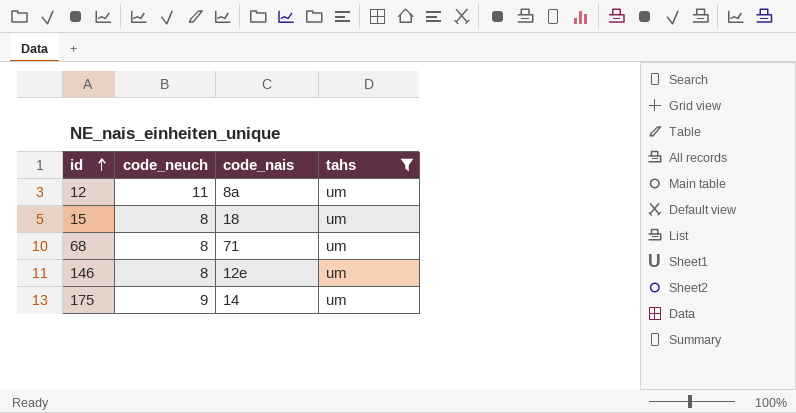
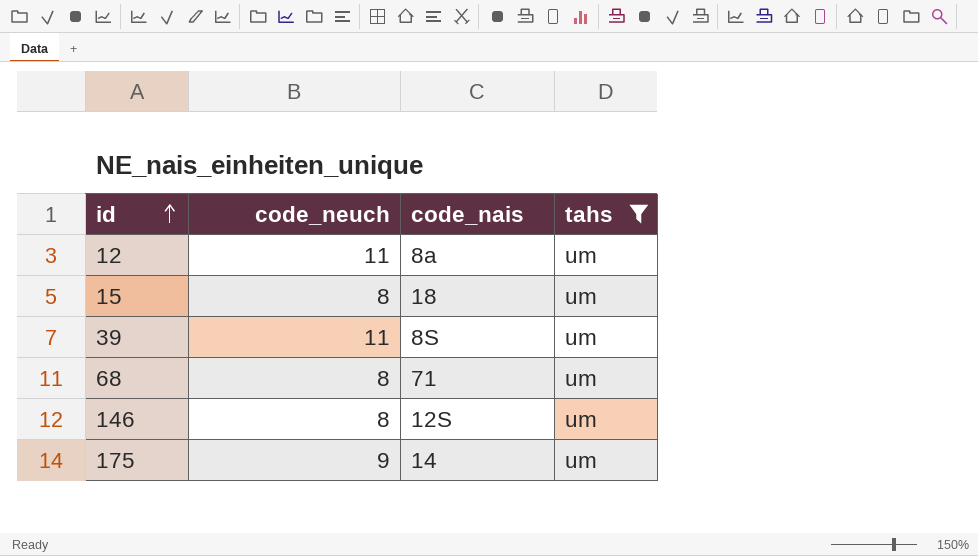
row 39: none -> 11 | 8S | um
146 | code_nais: 12e -> 12S

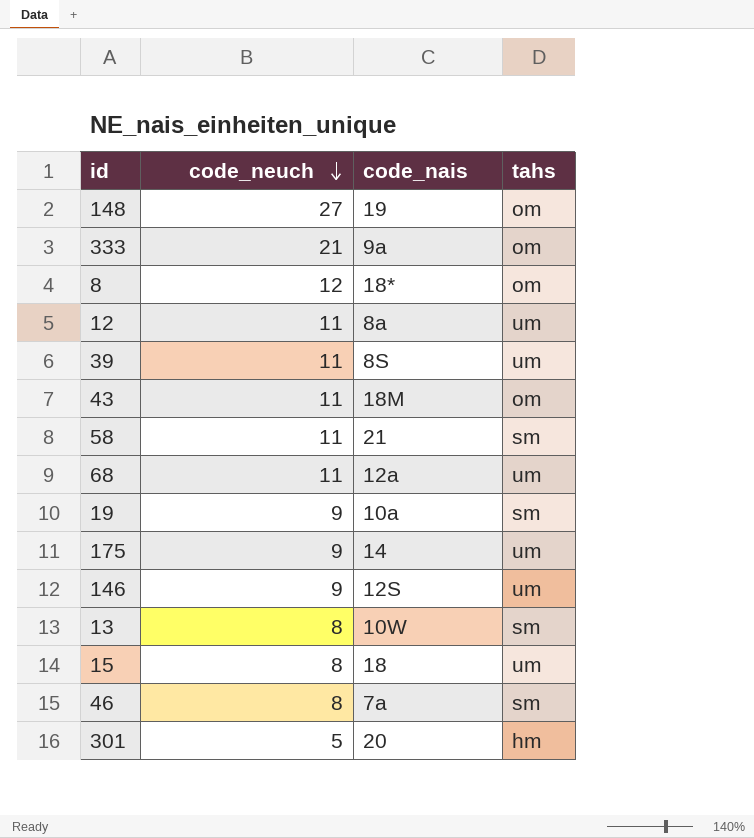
filter: tahs = um -> none
row order: id ascending -> code_neuch descending
68 | code_neuch: 8 -> 11
68 | code_nais: 71 -> 12a
146 | code_neuch: 8 -> 9

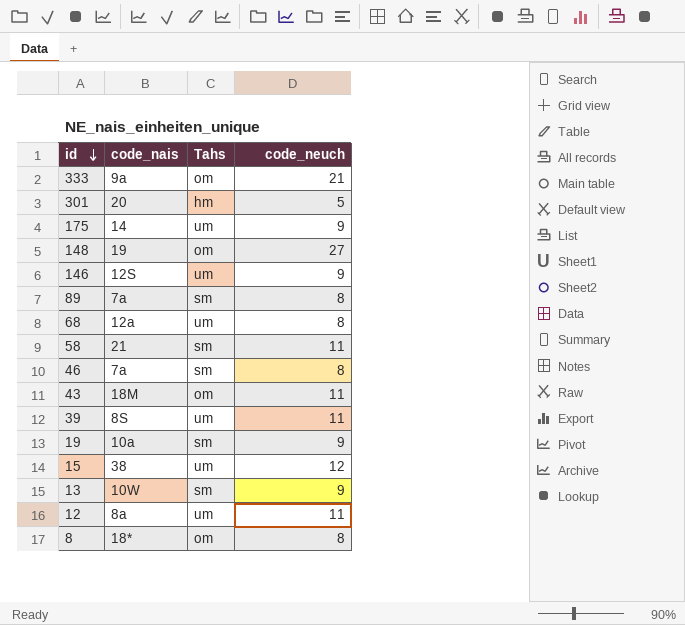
row order: code_neuch descending -> id descending
column name: tahs -> Tahs
column code_neuch | position: 2 -> 4
row 89: none -> 7a | sm | 8
68 | code_neuch: 11 -> 8
15 | code_nais: 18 -> 38
15 | code_neuch: 8 -> 12
13 | code_neuch: 8 -> 9
8 | code_neuch: 12 -> 8

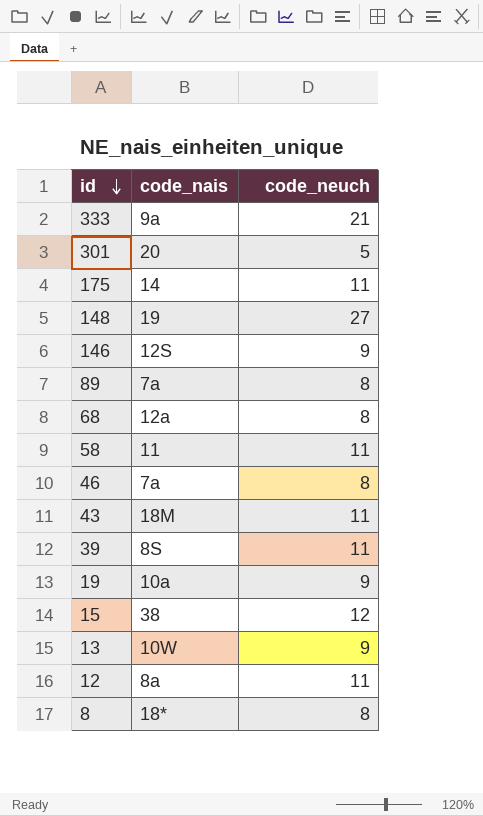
column Tahs | position: 3 -> none
175 | code_neuch: 9 -> 11
58 | code_nais: 21 -> 11

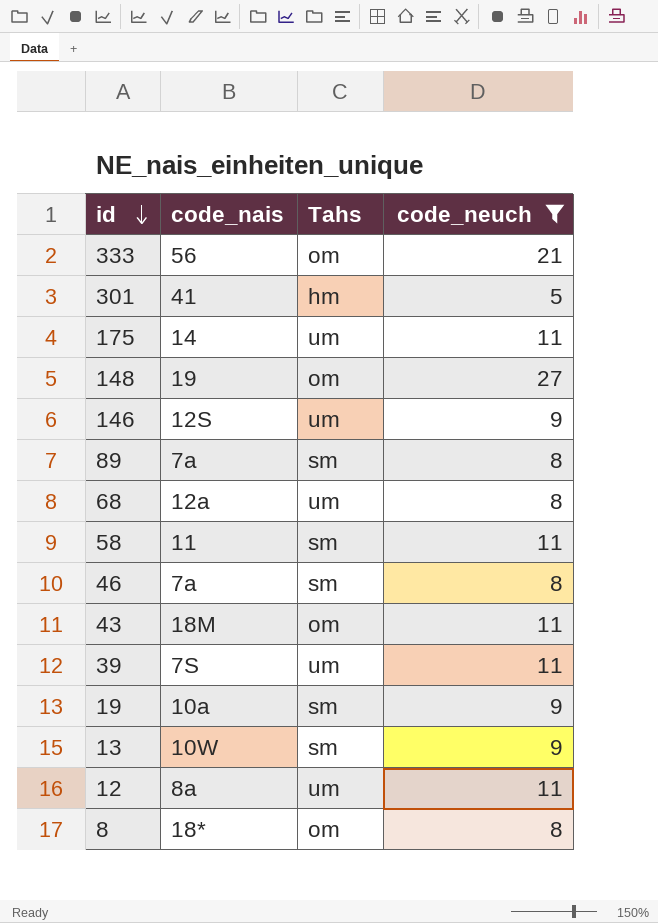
filter: none -> code_neuch != 12
column Tahs | position: none -> 3
333 | code_nais: 9a -> 56
301 | code_nais: 20 -> 41
39 | code_nais: 8S -> 7S

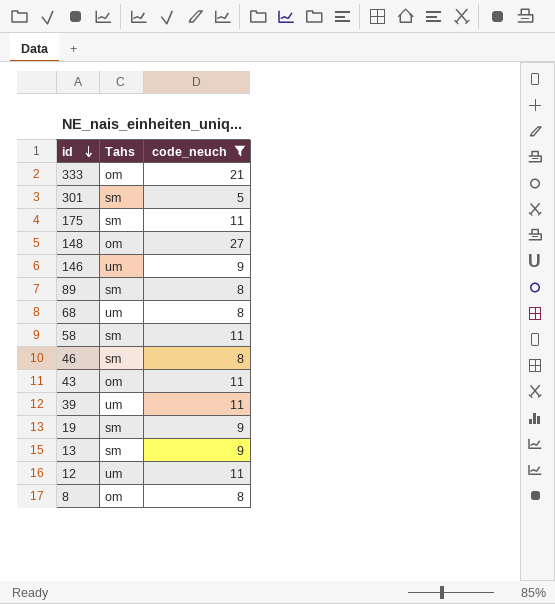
column code_nais | position: 2 -> none
301 | Tahs: hm -> sm
175 | Tahs: um -> sm

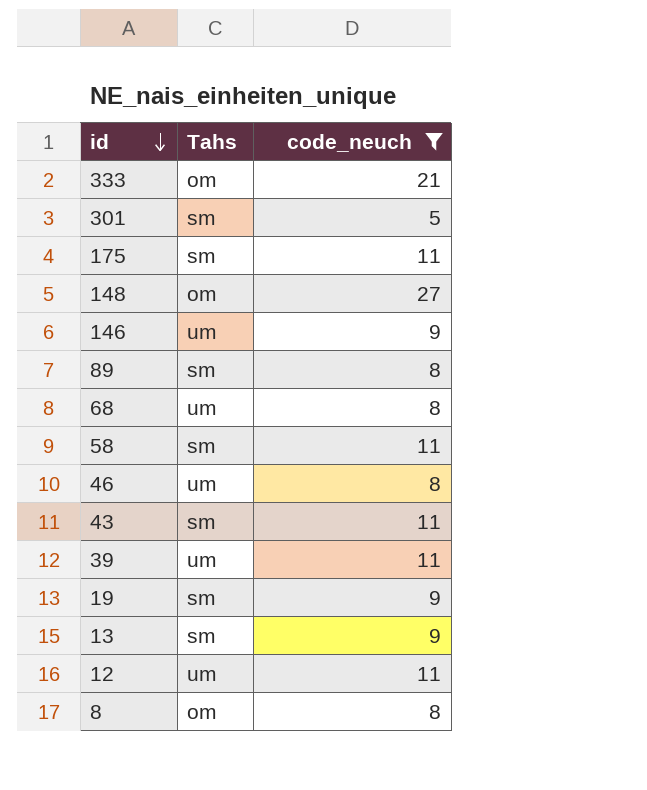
46 | Tahs: sm -> um
43 | Tahs: om -> sm

